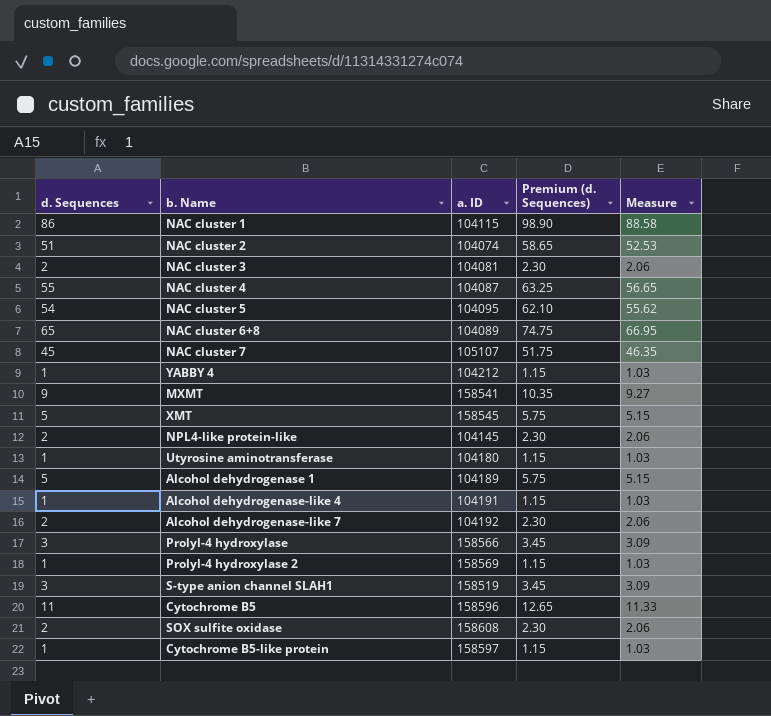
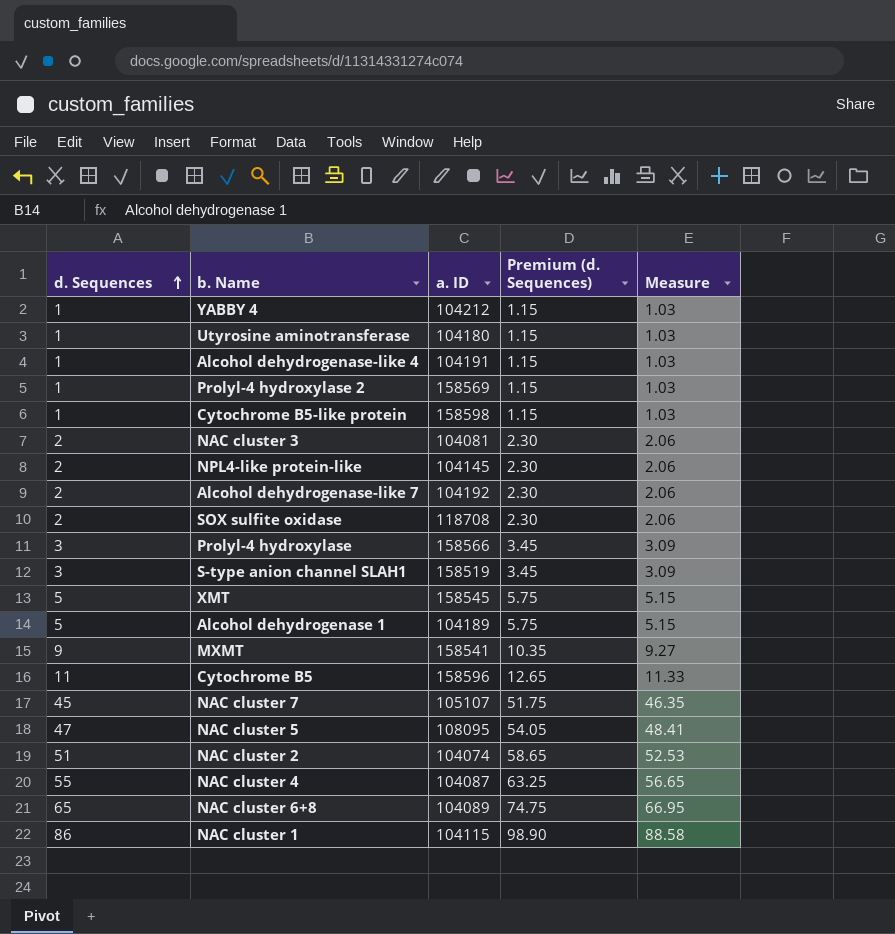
row order: none -> d. Sequences ascending
Cytochrome B5-like protein | a. ID: 158597 -> 158598
SOX sulfite oxidase | a. ID: 158608 -> 118708
NAC cluster 5 | d. Sequences: 54 -> 47
NAC cluster 5 | a. ID: 104095 -> 108095
NAC cluster 5 | Premium (d. Sequences): 62.10 -> 54.05
NAC cluster 5 | Measure: 55.62 -> 48.41

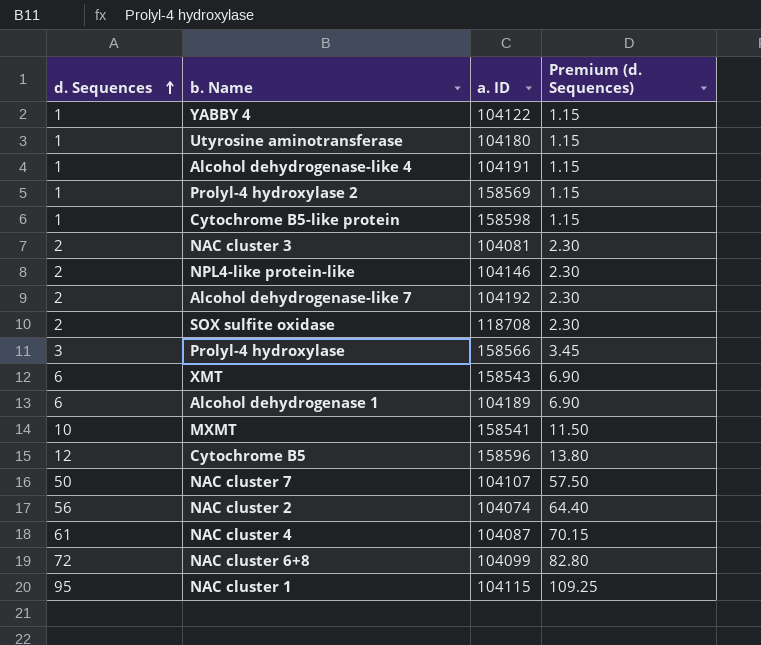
column Measure | formula: [d. Sequences] * 1.03 -> none
row S-type anion channel SLAH1: 3 | 158519 | 3.45 | 3.09 -> none
row NAC cluster 5: 47 | 108095 | 54.05 | 48.41 -> none
YABBY 4 | a. ID: 104212 -> 104122
NPL4-like protein-like | a. ID: 104145 -> 104146
XMT | d. Sequences: 5 -> 6
XMT | a. ID: 158545 -> 158543
XMT | Premium (d. Sequences): 5.75 -> 6.90
Alcohol dehydrogenase 1 | d. Sequences: 5 -> 6
Alcohol dehydrogenase 1 | Premium (d. Sequences): 5.75 -> 6.90
MXMT | d. Sequences: 9 -> 10
MXMT | Premium (d. Sequences): 10.35 -> 11.50
Cytochrome B5 | d. Sequences: 11 -> 12
Cytochrome B5 | Premium (d. Sequences): 12.65 -> 13.80
NAC cluster 7 | d. Sequences: 45 -> 50
NAC cluster 7 | a. ID: 105107 -> 104107
NAC cluster 7 | Premium (d. Sequences): 51.75 -> 57.50
NAC cluster 2 | d. Sequences: 51 -> 56
NAC cluster 2 | Premium (d. Sequences): 58.65 -> 64.40
NAC cluster 4 | d. Sequences: 55 -> 61
NAC cluster 4 | Premium (d. Sequences): 63.25 -> 70.15
NAC cluster 6+8 | d. Sequences: 65 -> 72
NAC cluster 6+8 | a. ID: 104089 -> 104099
NAC cluster 6+8 | Premium (d. Sequences): 74.75 -> 82.80
NAC cluster 1 | d. Sequences: 86 -> 95
NAC cluster 1 | Premium (d. Sequences): 98.90 -> 109.25

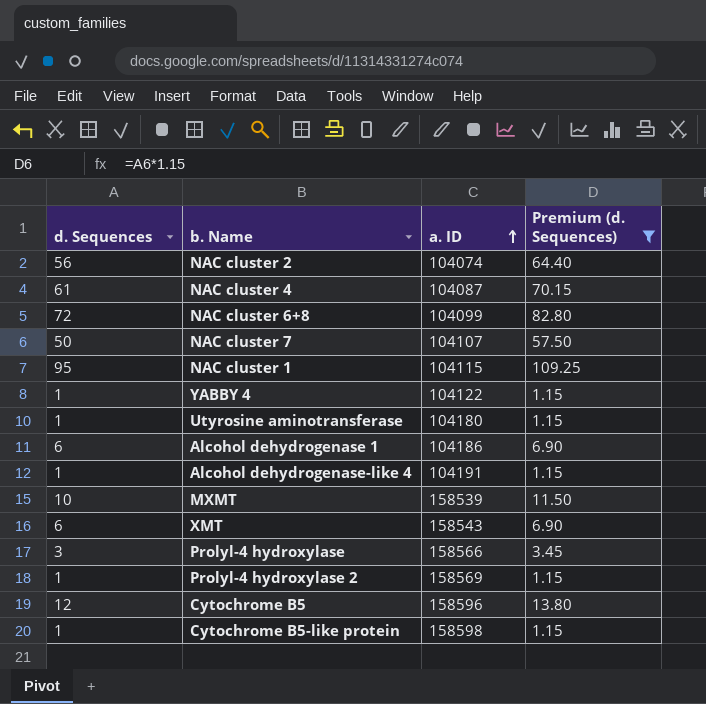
filter: none -> Premium (d. Sequences) != 2.30
row order: d. Sequences ascending -> a. ID ascending
Alcohol dehydrogenase 1 | a. ID: 104189 -> 104186
MXMT | a. ID: 158541 -> 158539

